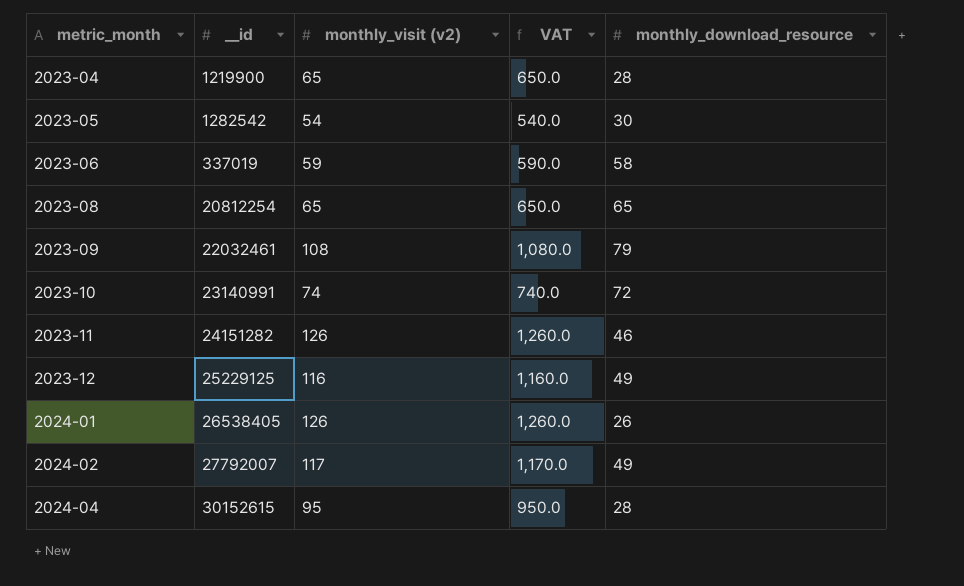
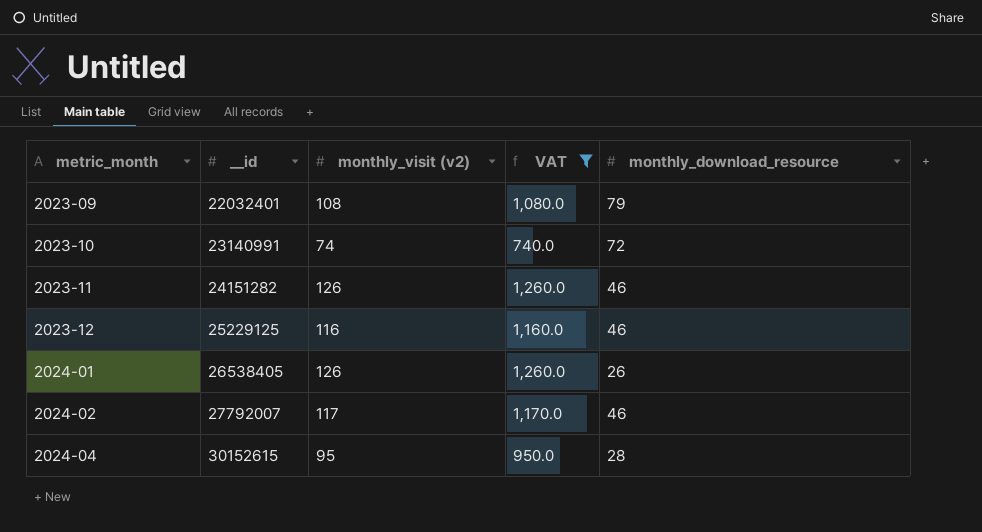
filter: none -> VAT >= 740.0
2023-09 | __id: 22032461 -> 22032401
2023-12 | monthly_download_resource: 49 -> 46
2024-02 | monthly_download_resource: 49 -> 46

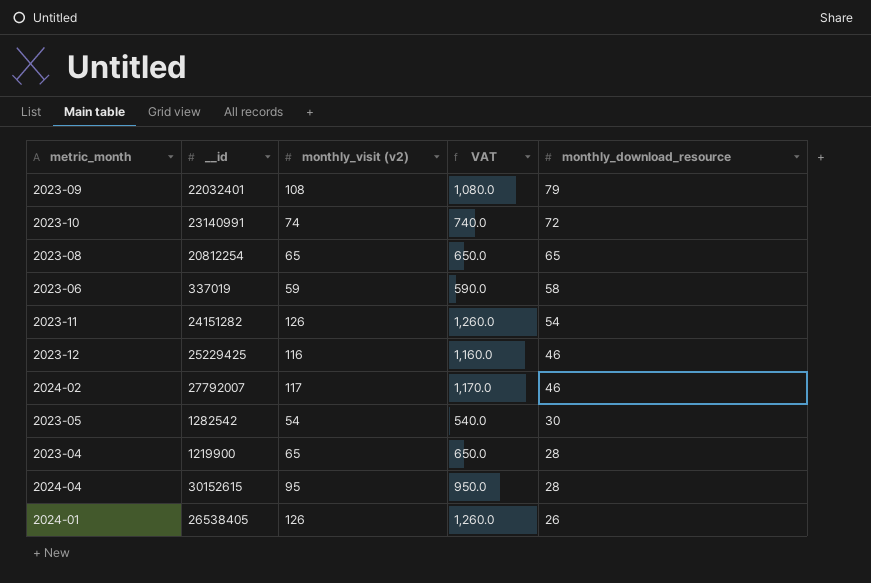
filter: VAT >= 740.0 -> none
row order: metric_month ascending -> monthly_download_resource descending
2023-11 | monthly_download_resource: 46 -> 54
2023-12 | __id: 25229125 -> 25229425

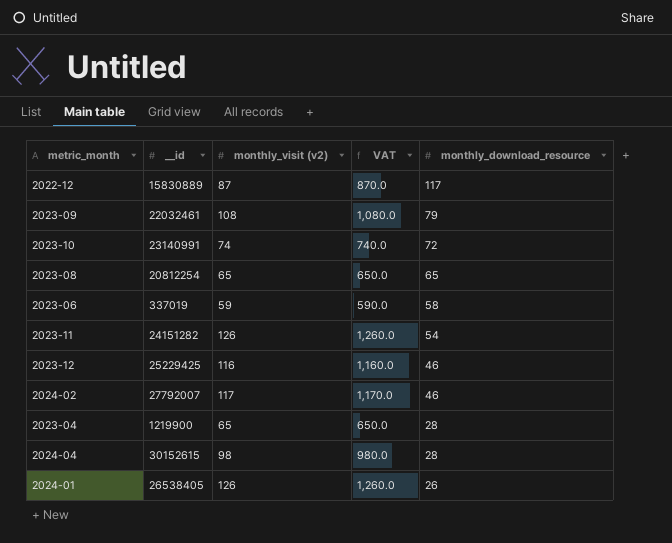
row 2023-05: 1282542 | 54 | 540.0 | 30 -> none
row 2022-12: none -> 15830889 | 87 | 870.0 | 117
2023-09 | __id: 22032401 -> 22032461
2024-04 | monthly_visit (v2): 95 -> 98
2024-04 | VAT: 950.0 -> 980.0

